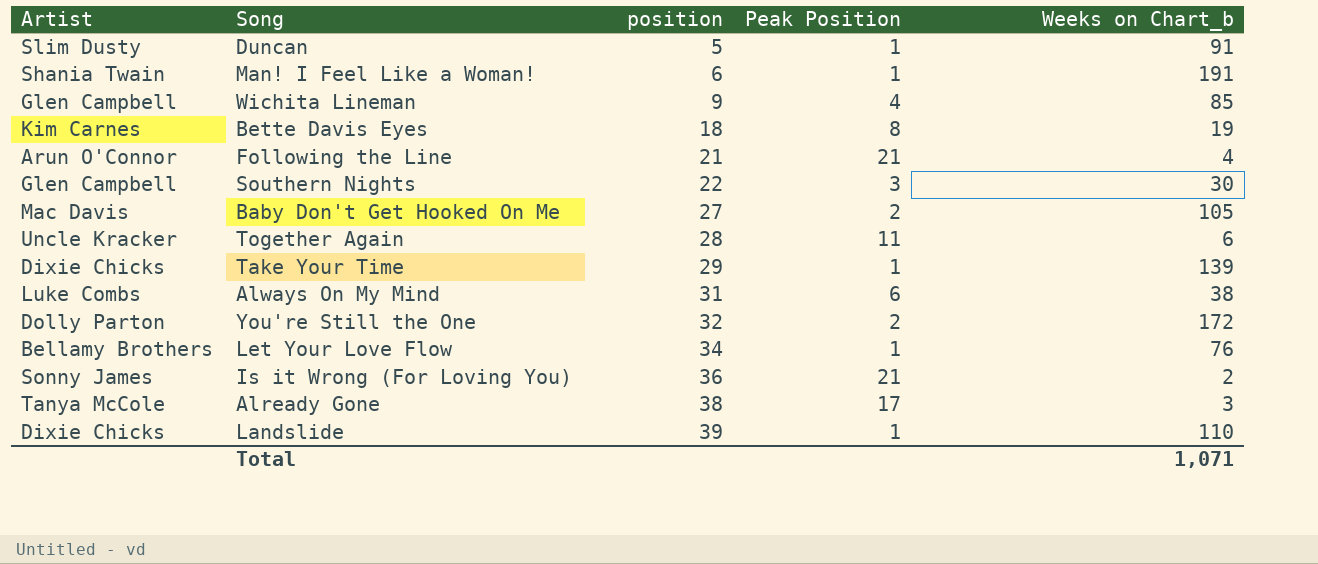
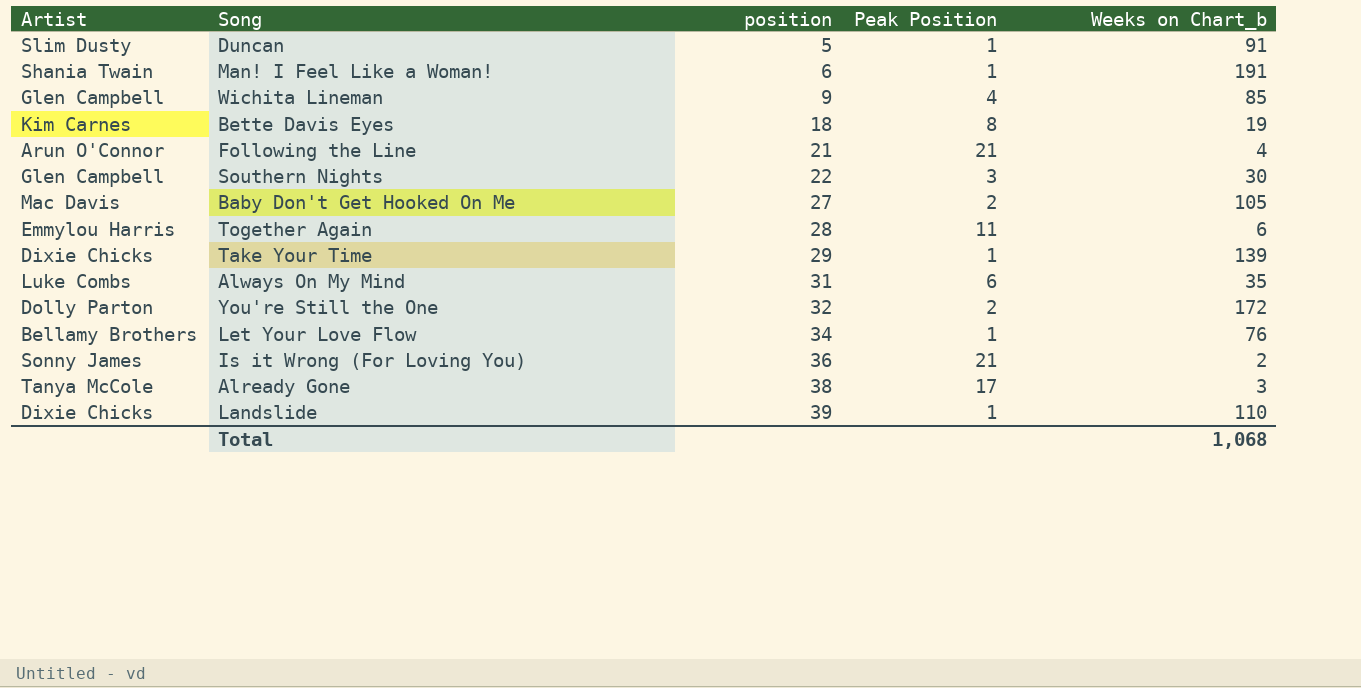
Together Again | Artist: Uncle Kracker -> Emmylou Harris
Always On My Mind | Weeks on Chart_b: 38 -> 35
Total | Weeks on Chart_b: 1,071 -> 1,068

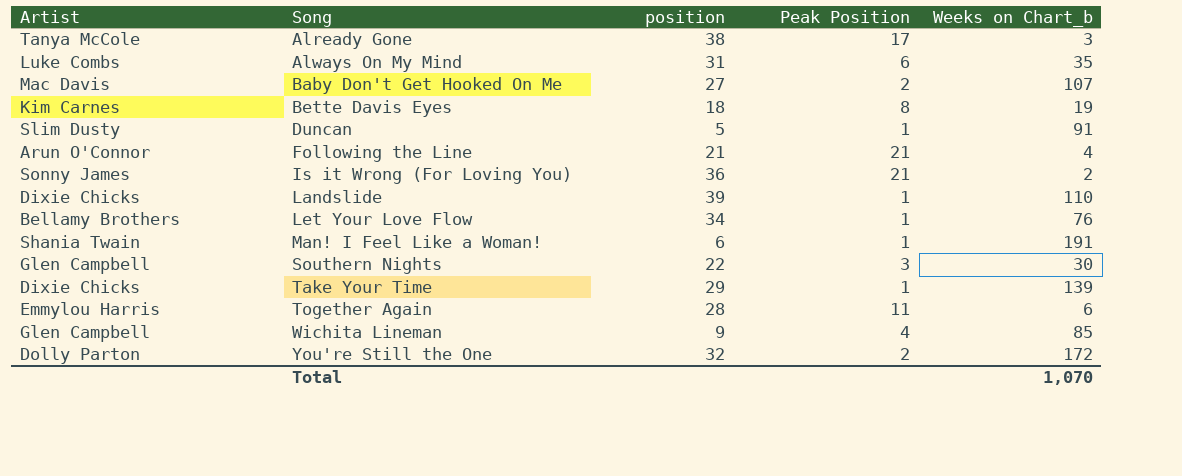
row order: position ascending -> Song ascending
Baby Don't Get Hooked On Me | Weeks on Chart_b: 105 -> 107
Total | Weeks on Chart_b: 1,068 -> 1,070

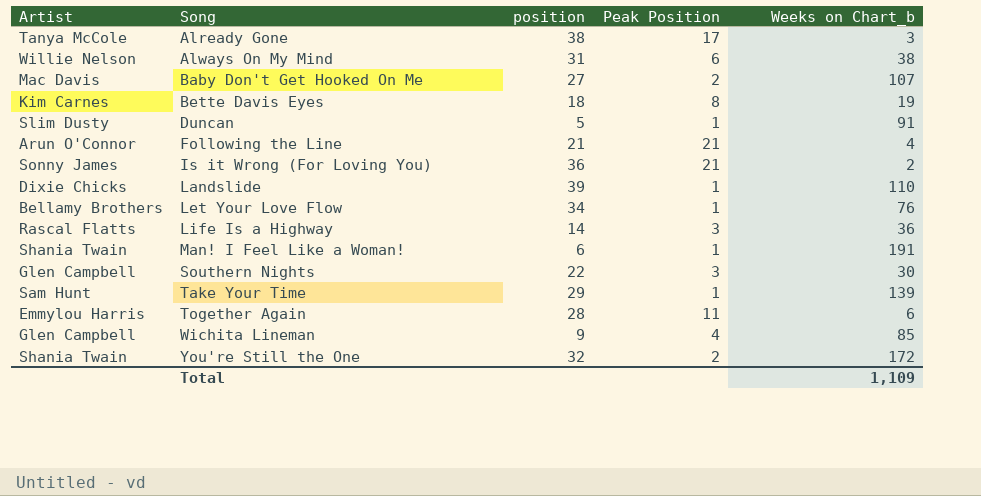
Always On My Mind | Artist: Luke Combs -> Willie Nelson
Always On My Mind | Weeks on Chart_b: 35 -> 38
row Life Is a Highway: none -> Rascal Flatts | 14 | 3 | 36
Take Your Time | Artist: Dixie Chicks -> Sam Hunt
You're Still the One | Artist: Dolly Parton -> Shania Twain
Total | Weeks on Chart_b: 1,070 -> 1,109

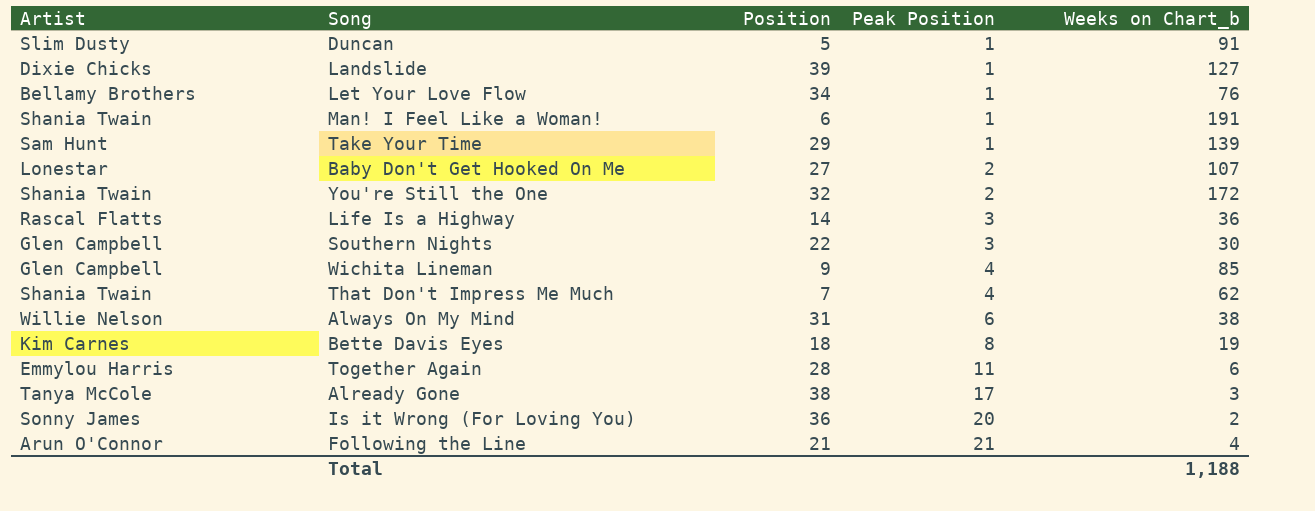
row order: Song ascending -> Peak Position ascending
column name: position -> Position
Landslide | Weeks on Chart_b: 110 -> 127
Baby Don't Get Hooked On Me | Artist: Mac Davis -> Lonestar
row That Don't Impress Me Much: none -> Shania Twain | 7 | 4 | 62
Is it Wrong (For Loving You) | Peak Position: 21 -> 20
Total | Weeks on Chart_b: 1,109 -> 1,188

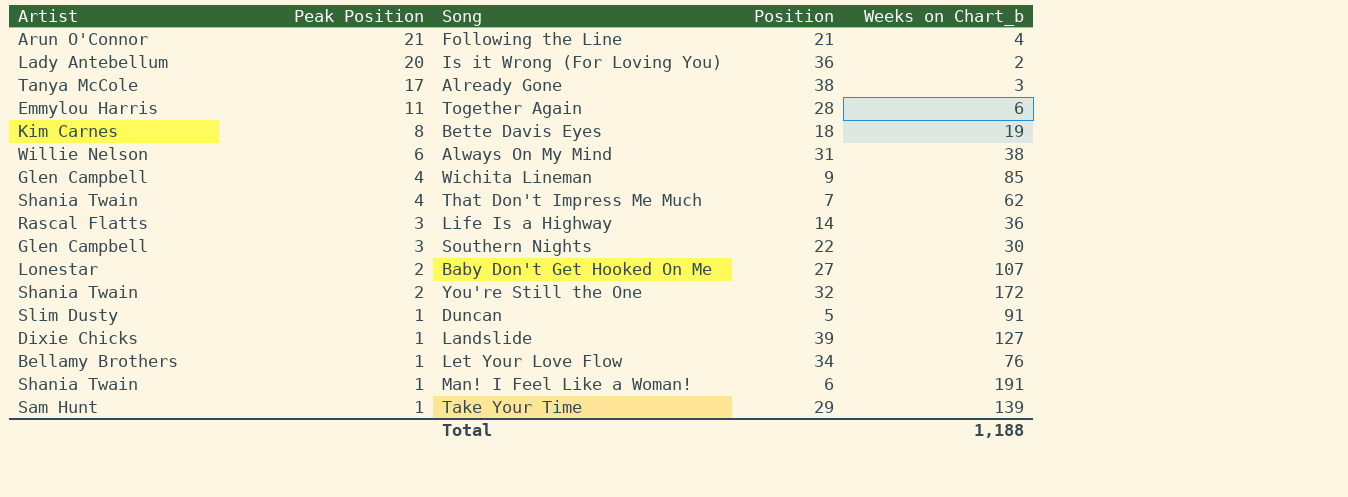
row order: Peak Position ascending -> Peak Position descending
column Peak Position | position: 4 -> 2
Is it Wrong (For Loving You) | Artist: Sonny James -> Lady Antebellum

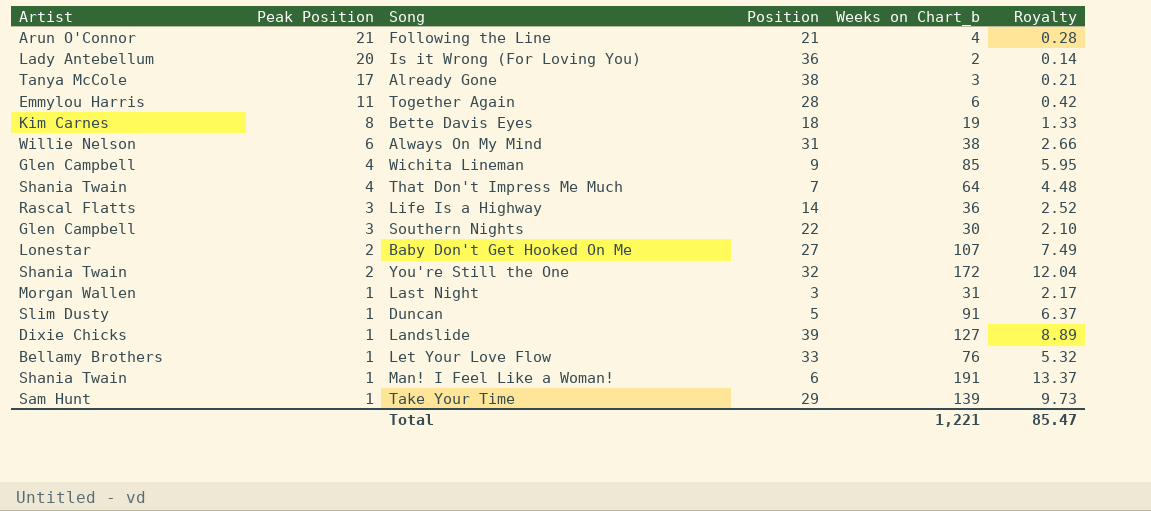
column Royalty | formula: none -> [Weeks on Chart_b] * 0.07
That Don't Impress Me Much | Weeks on Chart_b: 62 -> 64
row Last Night: none -> Morgan Wallen | 1 | 3 | 31 | 2.17
Let Your Love Flow | Position: 34 -> 33
Total | Weeks on Chart_b: 1,188 -> 1,221

